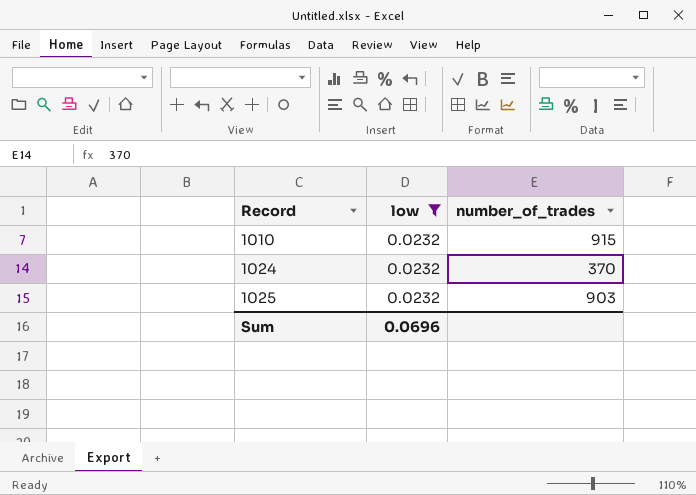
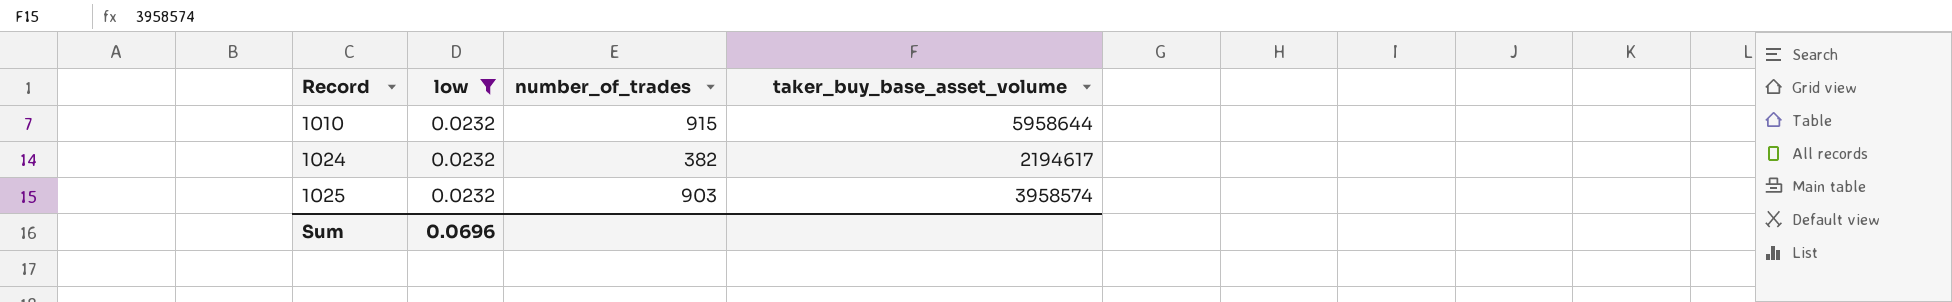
column taker_buy_base_asset_volume | position: none -> 4
1024 | number_of_trades: 370 -> 382

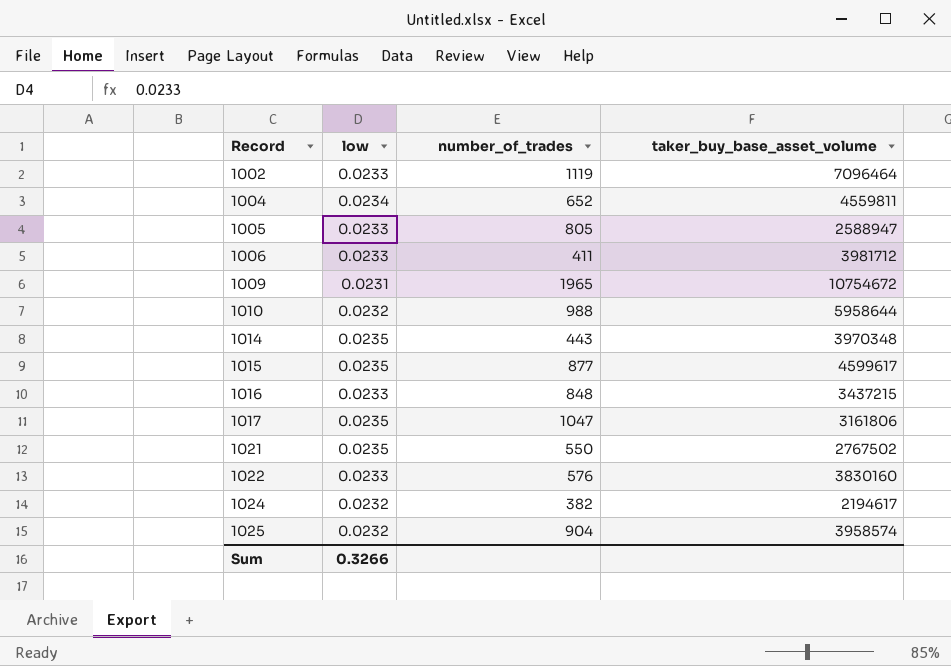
filter: low = 0.0232 -> none
1010 | number_of_trades: 915 -> 988
1025 | number_of_trades: 903 -> 904
Sum | low: 0.0696 -> 0.3266

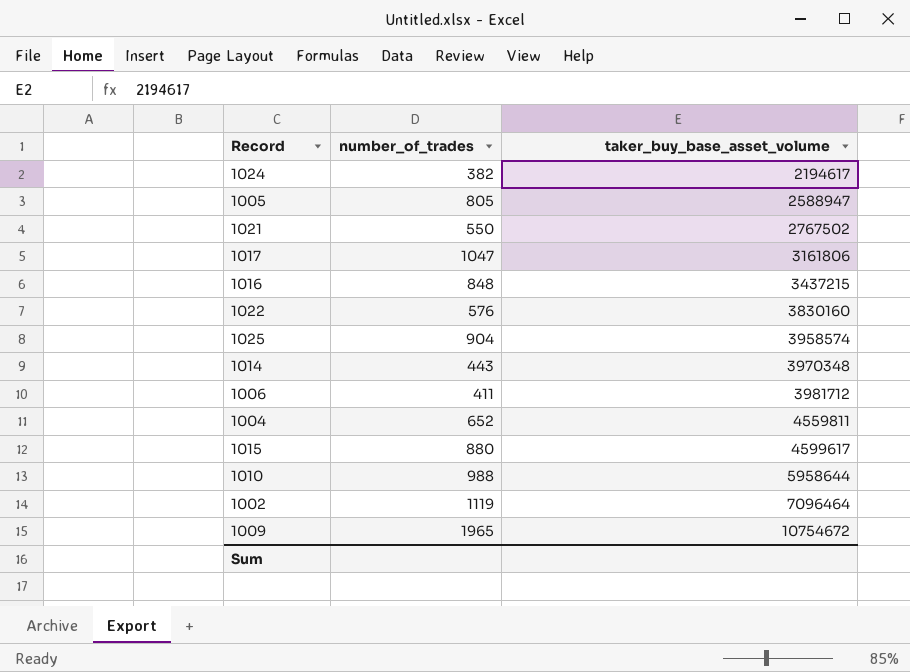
row order: Record ascending -> taker_buy_base_asset_volume ascending
column low | position: 2 -> none
1015 | number_of_trades: 877 -> 880

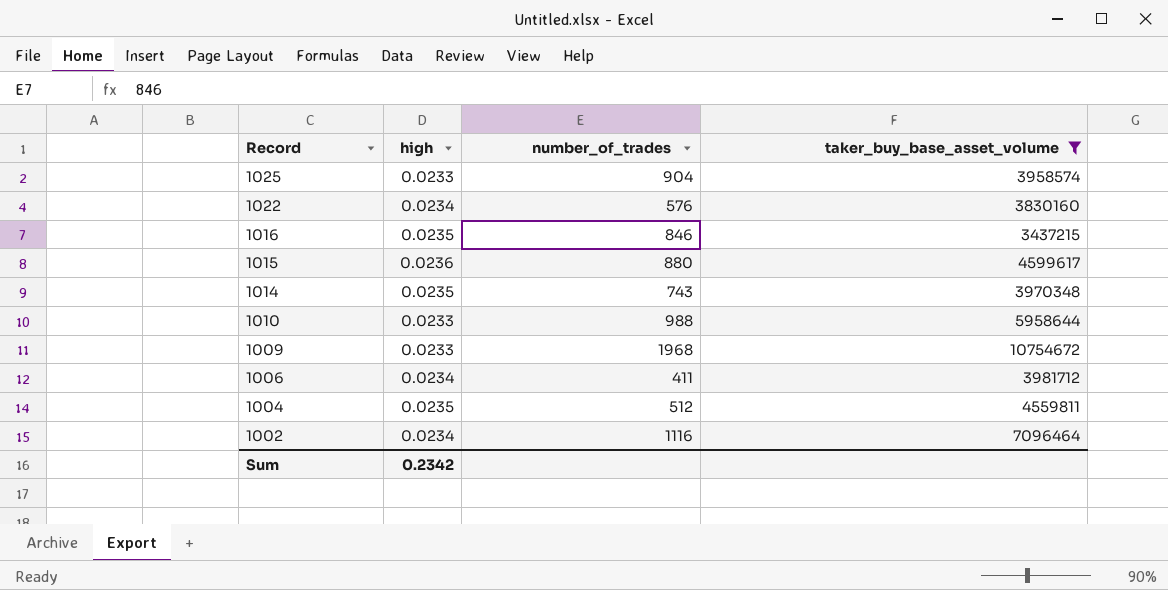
filter: none -> taker_buy_base_asset_volume >= 3437215
row order: taker_buy_base_asset_volume ascending -> Record descending
column high | position: none -> 2
1016 | number_of_trades: 848 -> 846
1014 | number_of_trades: 443 -> 743
1009 | number_of_trades: 1965 -> 1968
1004 | number_of_trades: 652 -> 512
1002 | number_of_trades: 1119 -> 1116

